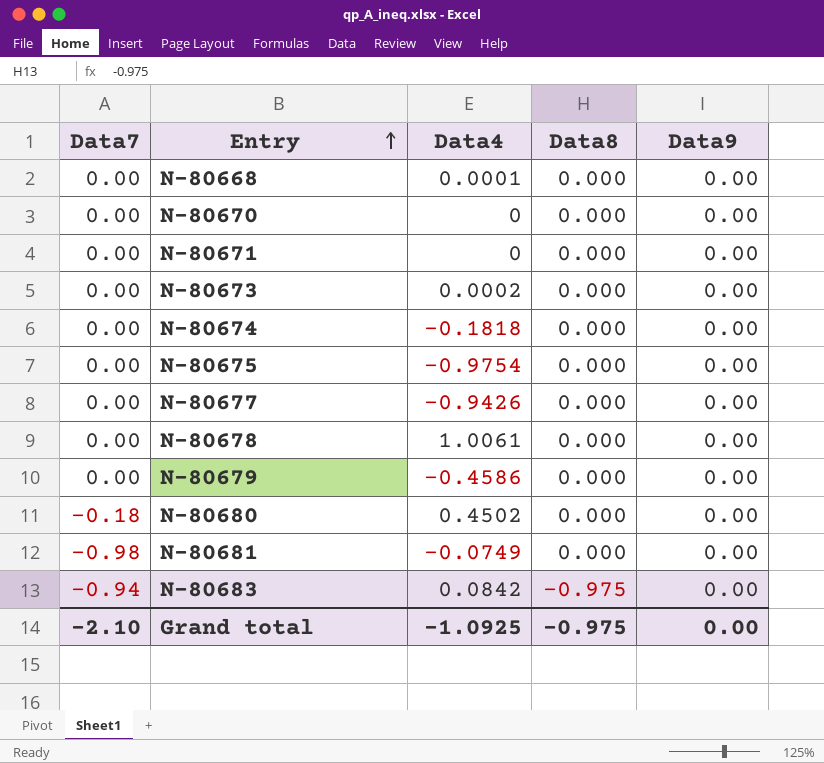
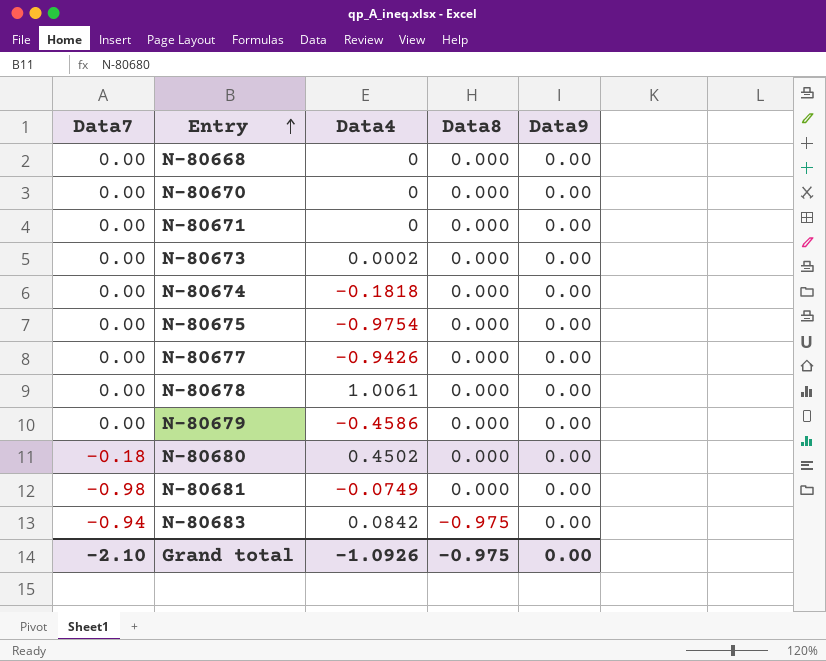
N-80668 | Data4: 0.0001 -> 0
Grand total | Data4: -1.0925 -> -1.0926

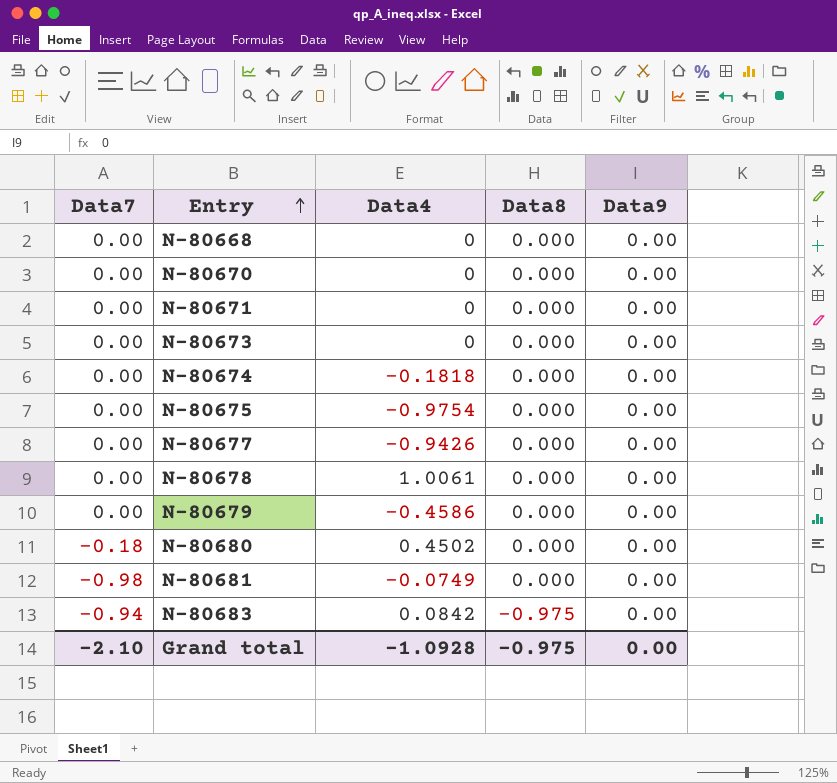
N-80673 | Data4: 0.0002 -> 0
Grand total | Data4: -1.0926 -> -1.0928

